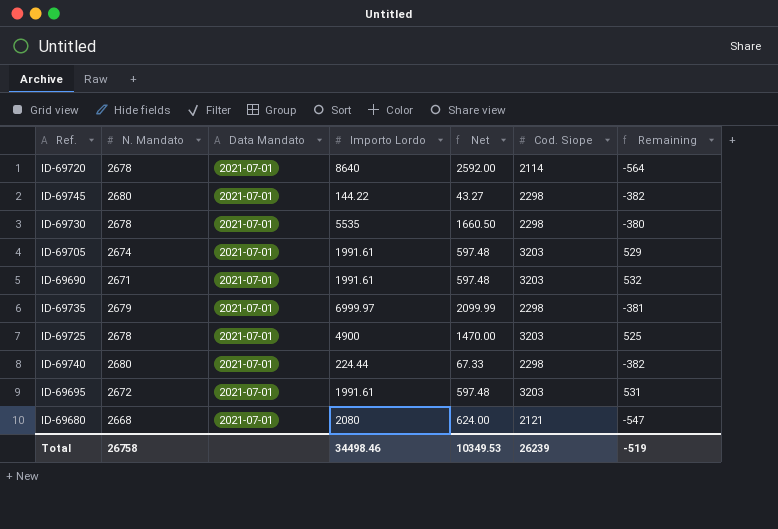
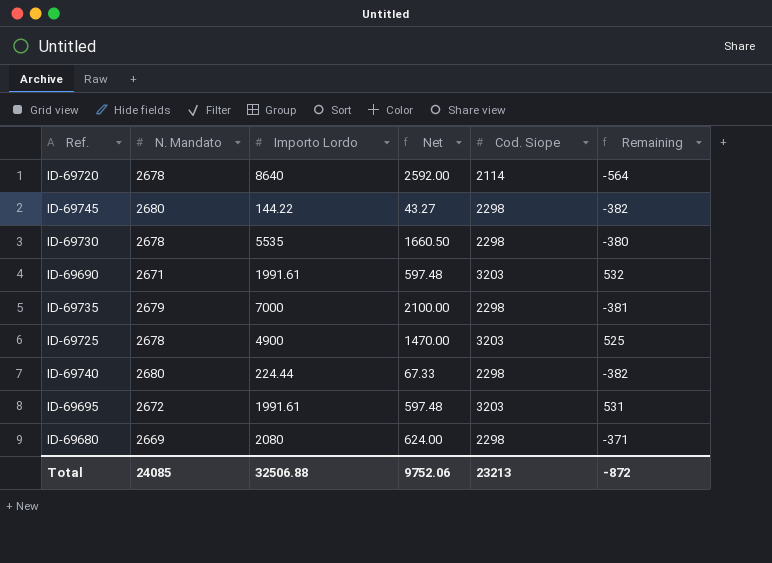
column Data Mandato | position: 3 -> none
row ID-69705: 2674 | 2021-07-01 | 1991.61 | 597.48 | 3203 | 529 -> none
ID-69735 | Importo Lordo: 6999.97 -> 7000
ID-69735 | Net: 2099.99 -> 2100.00
ID-69680 | N. Mandato: 2668 -> 2669
ID-69680 | Cod. Siope: 2121 -> 2298
ID-69680 | Remaining: -547 -> -371
Total | N. Mandato: 26758 -> 24085
Total | Importo Lordo: 34498.46 -> 32506.88
Total | Net: 10349.53 -> 9752.06
Total | Cod. Siope: 26239 -> 23213
Total | Remaining: -519 -> -872

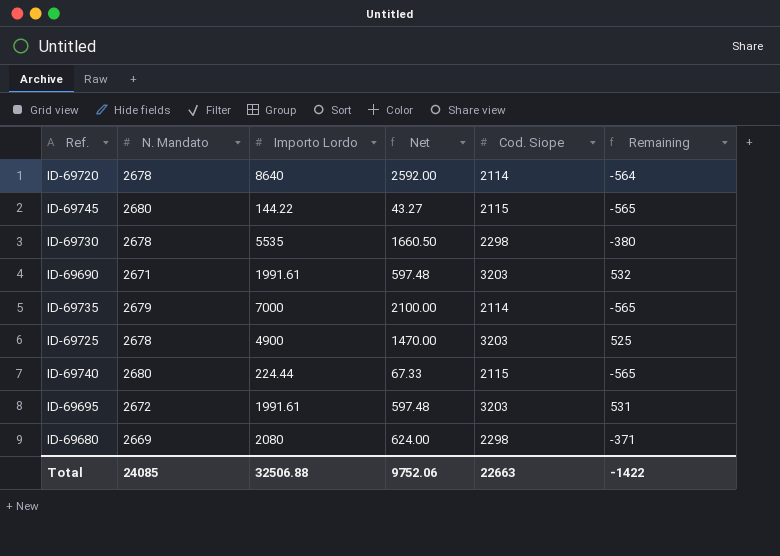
ID-69745 | Cod. Siope: 2298 -> 2115
ID-69745 | Remaining: -382 -> -565
ID-69735 | Cod. Siope: 2298 -> 2114
ID-69735 | Remaining: -381 -> -565
ID-69740 | Cod. Siope: 2298 -> 2115
ID-69740 | Remaining: -382 -> -565
Total | Cod. Siope: 23213 -> 22663
Total | Remaining: -872 -> -1422

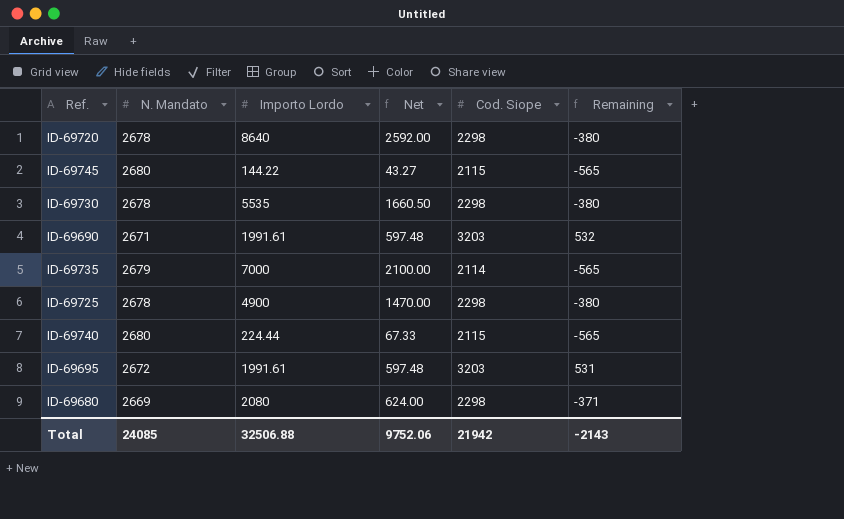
ID-69720 | Cod. Siope: 2114 -> 2298
ID-69720 | Remaining: -564 -> -380
ID-69725 | Cod. Siope: 3203 -> 2298
ID-69725 | Remaining: 525 -> -380
Total | Cod. Siope: 22663 -> 21942
Total | Remaining: -1422 -> -2143

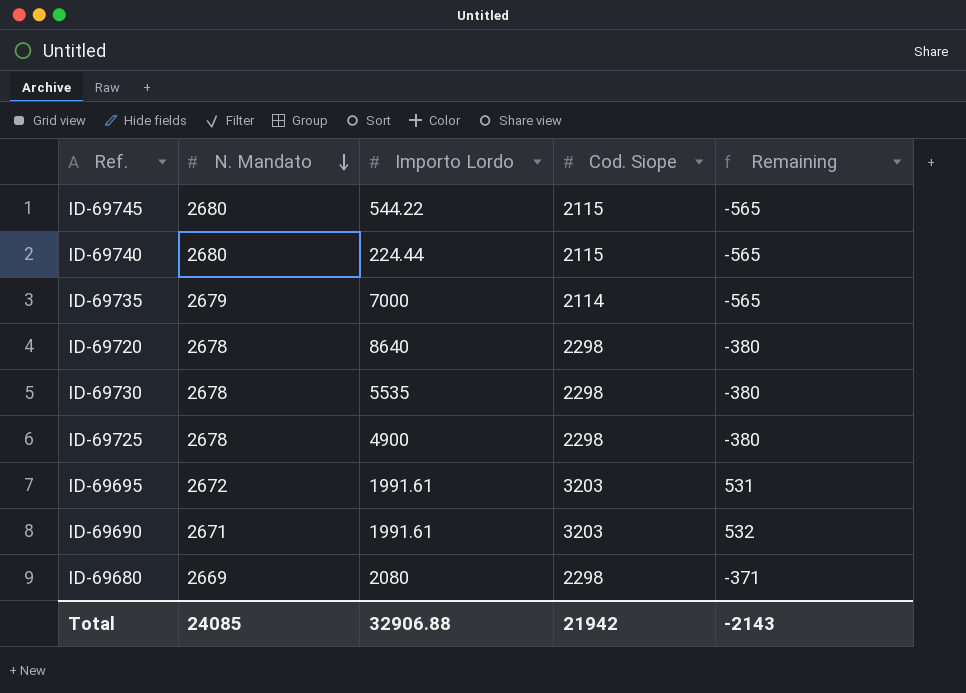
row order: none -> N. Mandato descending
column Net | formula: [Importo Lordo] * 0.3 -> none
ID-69745 | Importo Lordo: 144.22 -> 544.22
Total | Importo Lordo: 32506.88 -> 32906.88

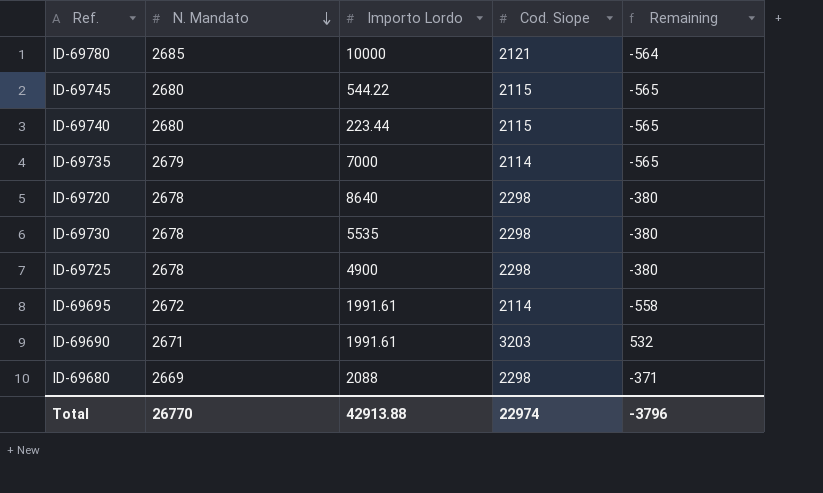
row ID-69780: none -> 2685 | 10000 | 2121 | -564
ID-69740 | Importo Lordo: 224.44 -> 223.44
ID-69695 | Cod. Siope: 3203 -> 2114
ID-69695 | Remaining: 531 -> -558
ID-69680 | Importo Lordo: 2080 -> 2088
Total | N. Mandato: 24085 -> 26770
Total | Importo Lordo: 32906.88 -> 42913.88
Total | Cod. Siope: 21942 -> 22974
Total | Remaining: -2143 -> -3796

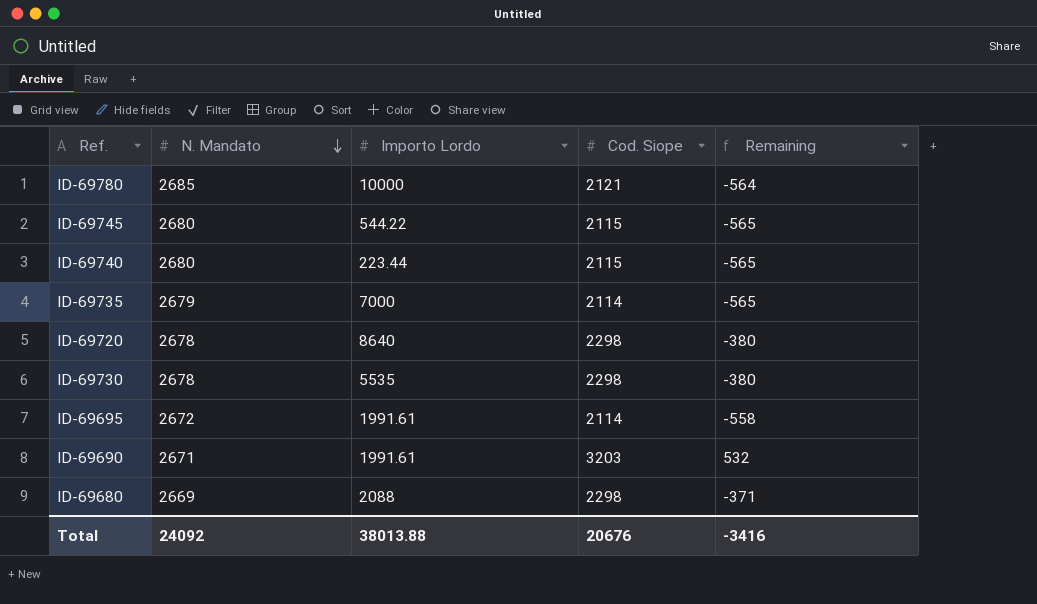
row ID-69725: 2678 | 4900 | 2298 | -380 -> none
Total | N. Mandato: 26770 -> 24092
Total | Importo Lordo: 42913.88 -> 38013.88
Total | Cod. Siope: 22974 -> 20676
Total | Remaining: -3796 -> -3416

